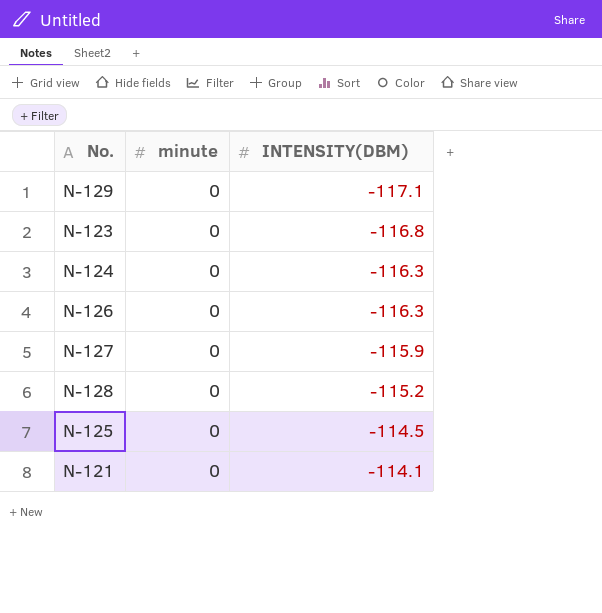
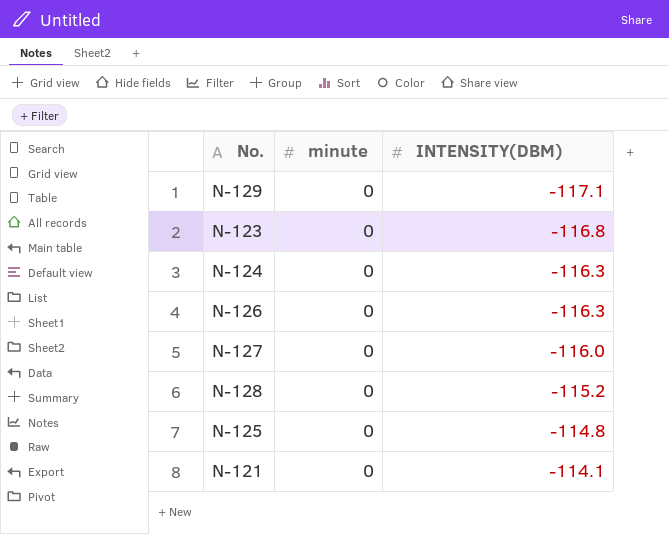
N-127 | INTENSITY(DBM): -115.9 -> -116.0
N-125 | INTENSITY(DBM): -114.5 -> -114.8

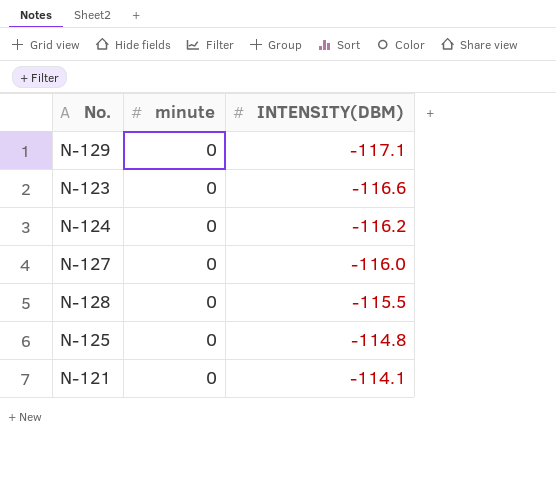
row N-126: 0 | -116.3 -> none
N-123 | INTENSITY(DBM): -116.8 -> -116.6
N-124 | INTENSITY(DBM): -116.3 -> -116.2
N-128 | INTENSITY(DBM): -115.2 -> -115.5

